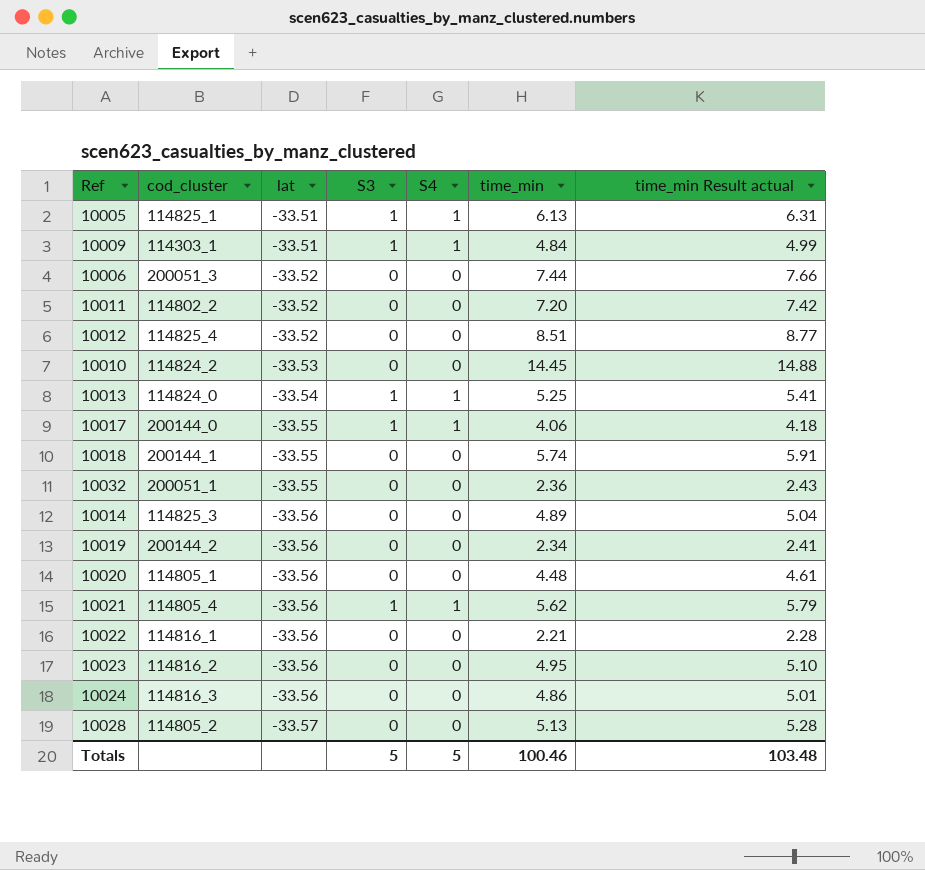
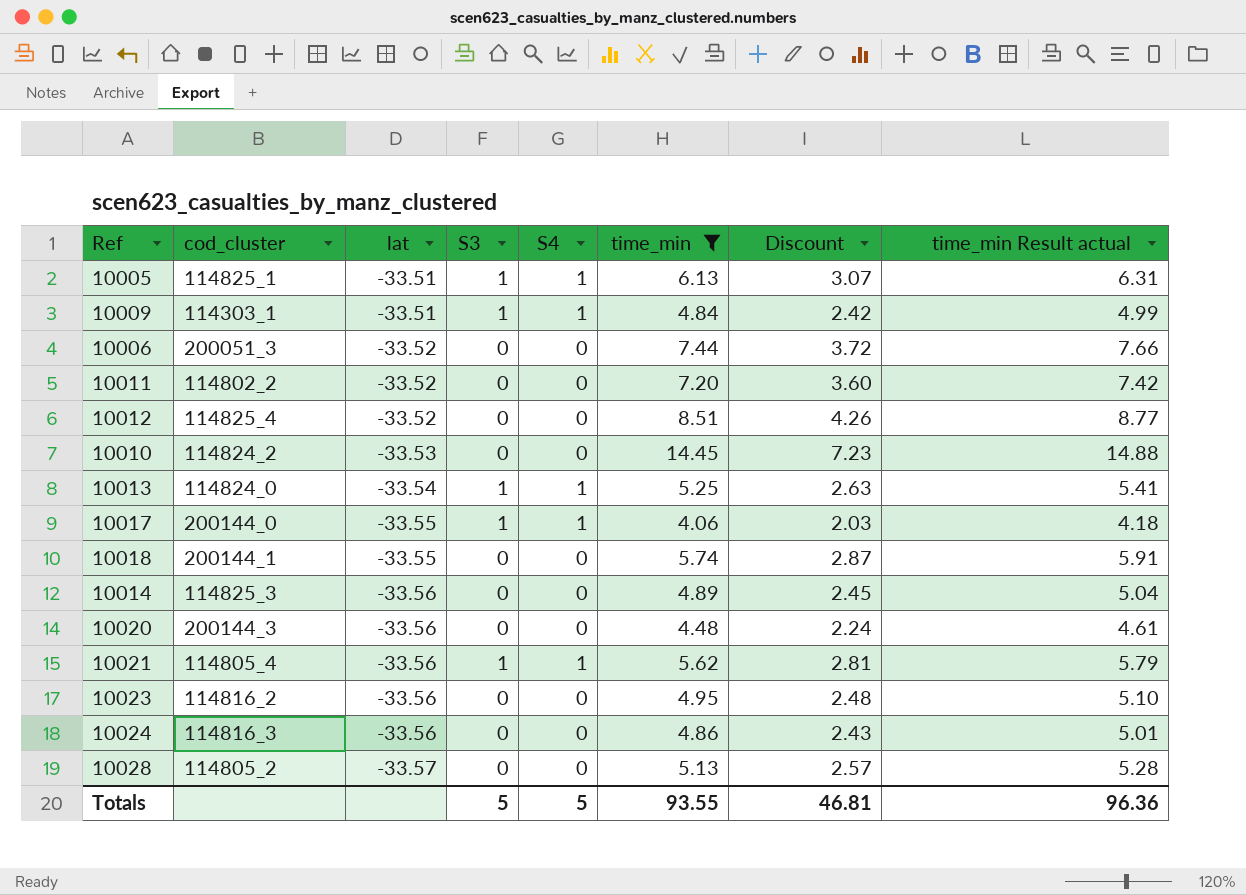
filter: none -> time_min >= 4.06
column Discount | formula: none -> [time_min] * 0.5
10020 | cod_cluster: 114805_1 -> 200144_3
Totals | time_min: 100.46 -> 93.55
Totals | time_min Result actual: 103.48 -> 96.36

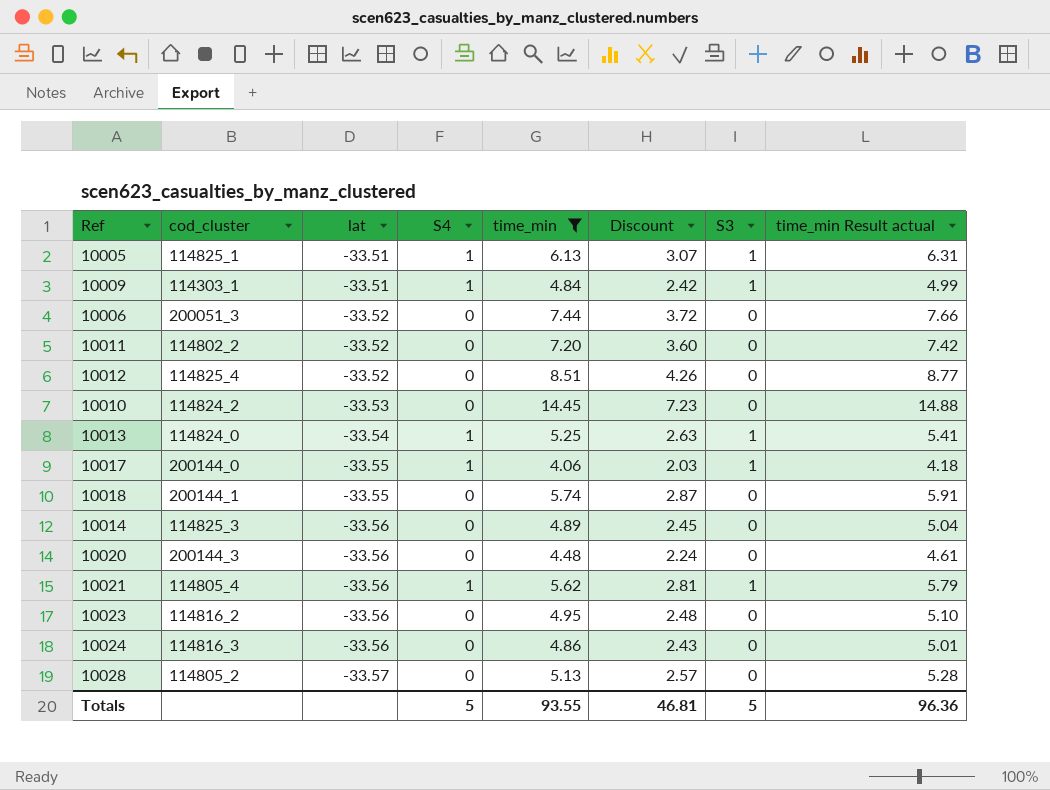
column S3 | position: 4 -> 7

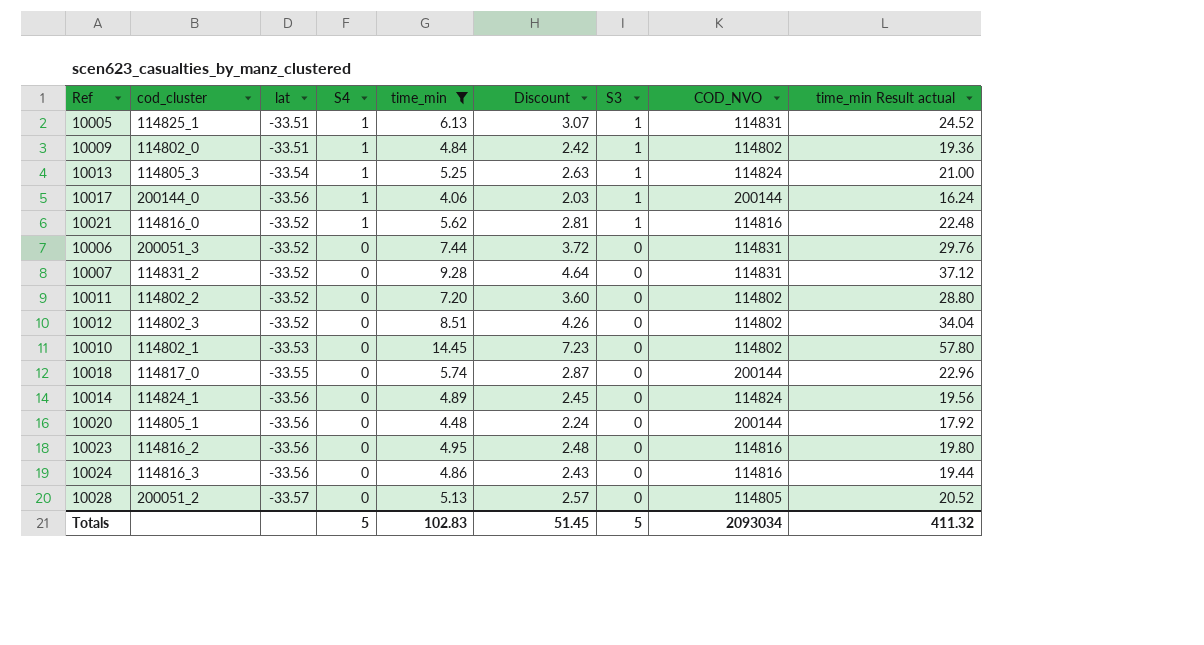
row order: lat descending -> S4 descending
column COD_NVO | position: none -> 8
column time_min Result actual | formula: [time_min] * 1.03 -> [time_min] * 4
10009 | cod_cluster: 114303_1 -> 114802_0
10013 | cod_cluster: 114824_0 -> 114805_3
10017 | lat: -33.55 -> -33.56
10021 | cod_cluster: 114805_4 -> 114816_0
10021 | lat: -33.56 -> -33.52
row 10007: none -> 114831_2 | -33.52 | 0 | 9.28 | 4.64 | 0 | 114831 | 37.12
10012 | cod_cluster: 114825_4 -> 114802_3
10010 | cod_cluster: 114824_2 -> 114802_1
10018 | cod_cluster: 200144_1 -> 114817_0
10014 | cod_cluster: 114825_3 -> 114824_1
10020 | cod_cluster: 200144_3 -> 114805_1
10028 | cod_cluster: 114805_2 -> 200051_2
Totals | time_min: 93.55 -> 102.83
Totals | Discount: 46.81 -> 51.45
Totals | time_min Result actual: 96.36 -> 411.32

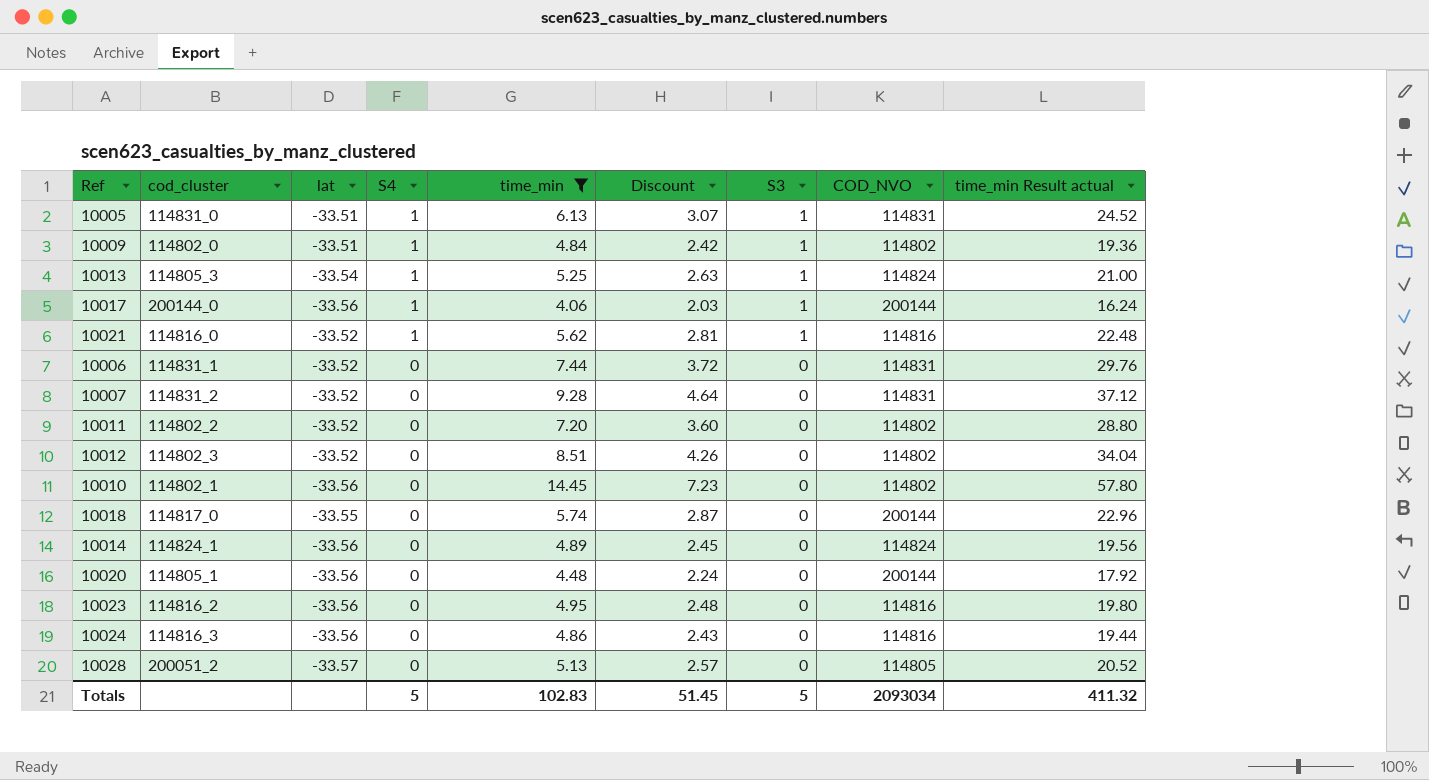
10005 | cod_cluster: 114825_1 -> 114831_0
10006 | cod_cluster: 200051_3 -> 114831_1
10010 | lat: -33.53 -> -33.56

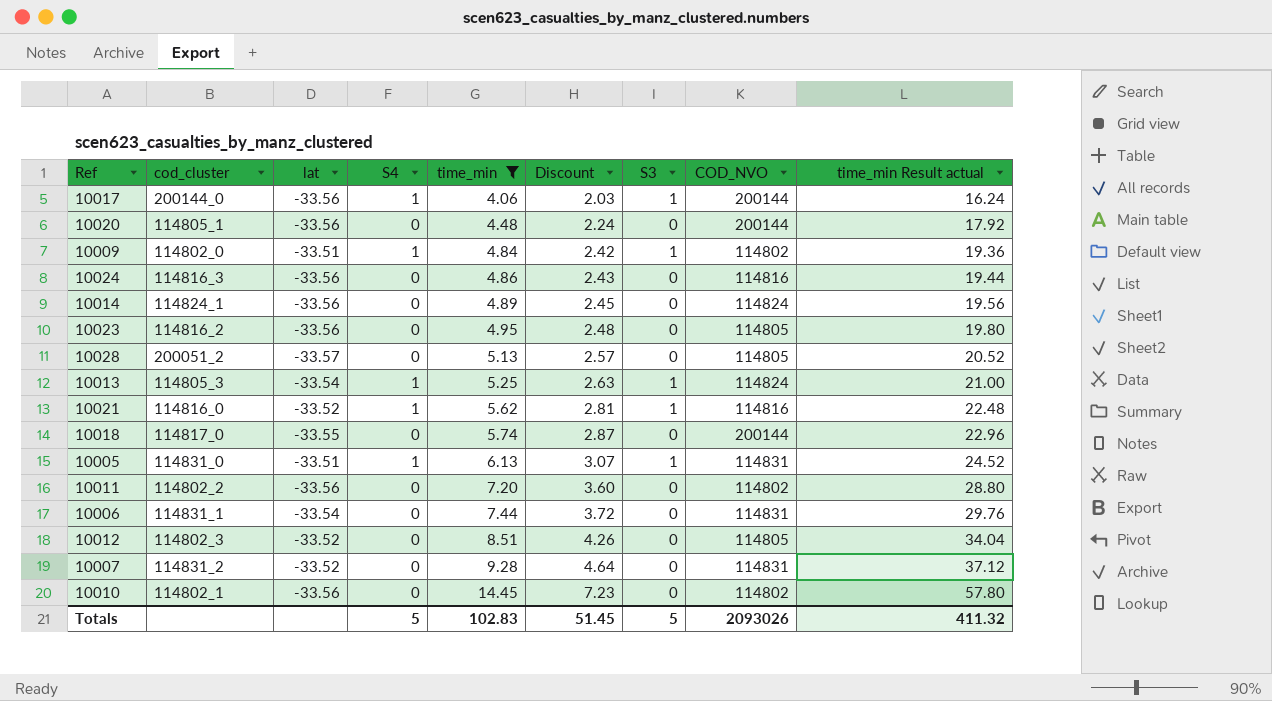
row order: S4 descending -> time_min ascending
10023 | COD_NVO: 114816 -> 114805
10011 | lat: -33.52 -> -33.56
10006 | lat: -33.52 -> -33.54
10012 | COD_NVO: 114802 -> 114805
Totals | COD_NVO: 2093034 -> 2093026

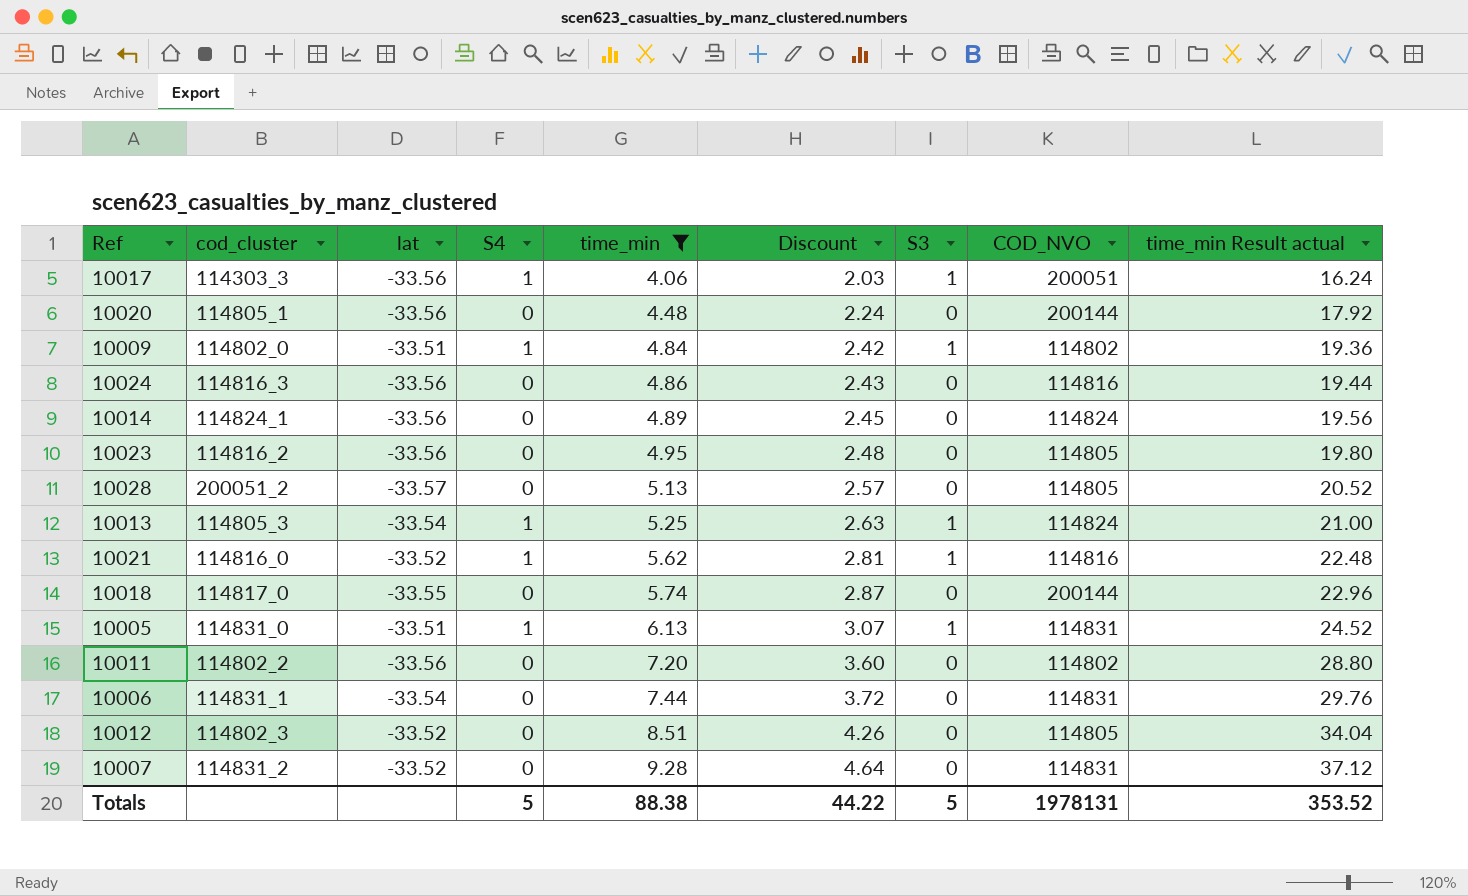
row 10010: 114802_1 | -33.56 | 0 | 14.45 | 7.23 | 0 | 114802 | 57.80 -> none
10017 | cod_cluster: 200144_0 -> 114303_3
10017 | COD_NVO: 200144 -> 200051
Totals | time_min: 102.83 -> 88.38
Totals | Discount: 51.45 -> 44.22
Totals | COD_NVO: 2093026 -> 1978131
Totals | time_min Result actual: 411.32 -> 353.52

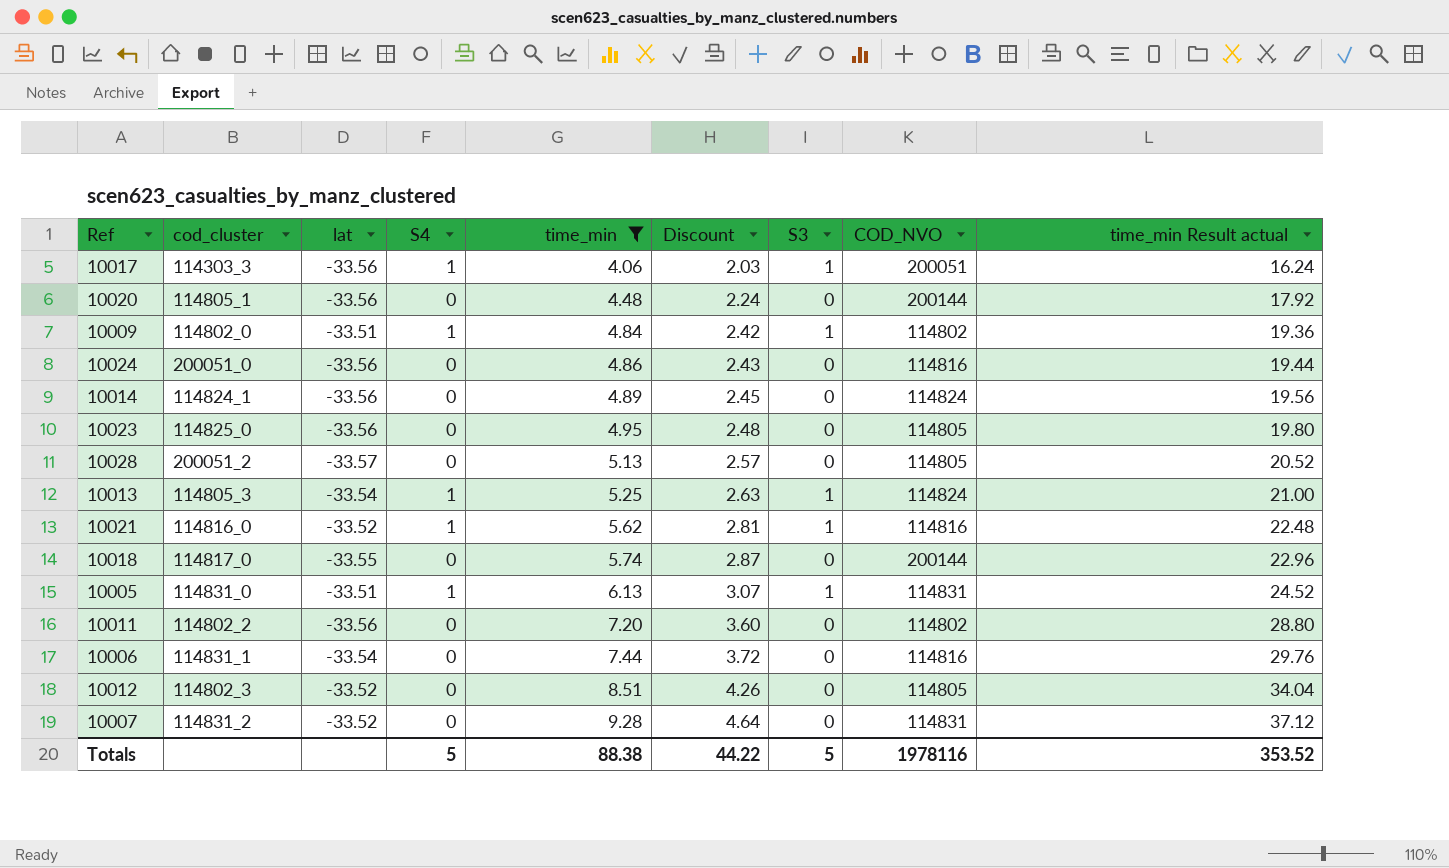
10024 | cod_cluster: 114816_3 -> 200051_0
10023 | cod_cluster: 114816_2 -> 114825_0
10006 | COD_NVO: 114831 -> 114816
Totals | COD_NVO: 1978131 -> 1978116

